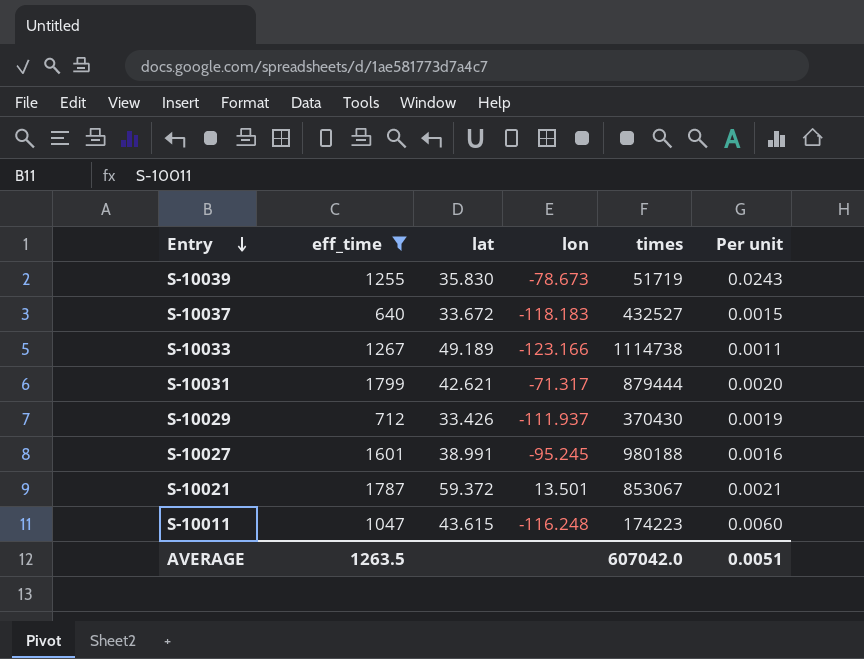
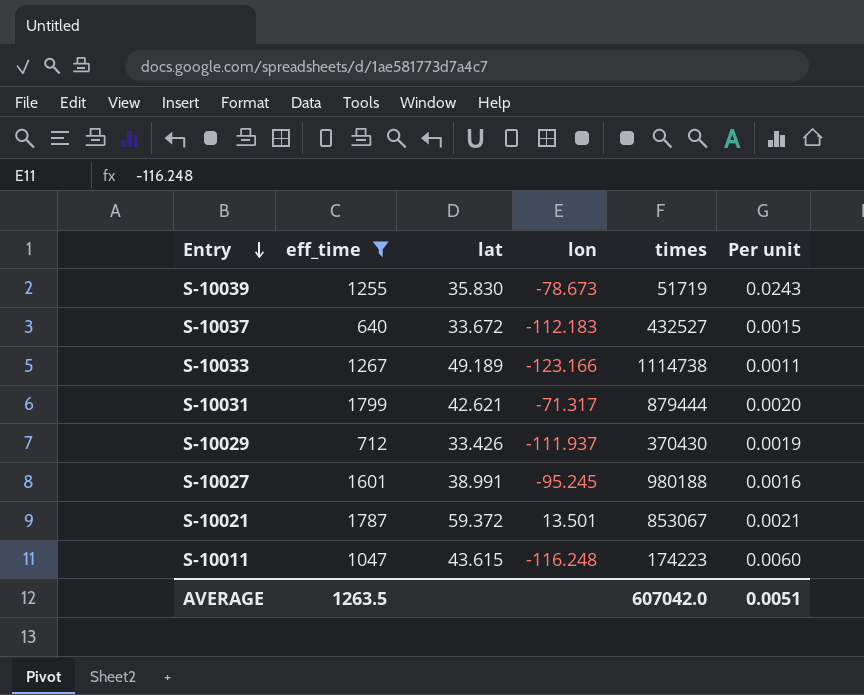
S-10037 | lon: -118.183 -> -112.183

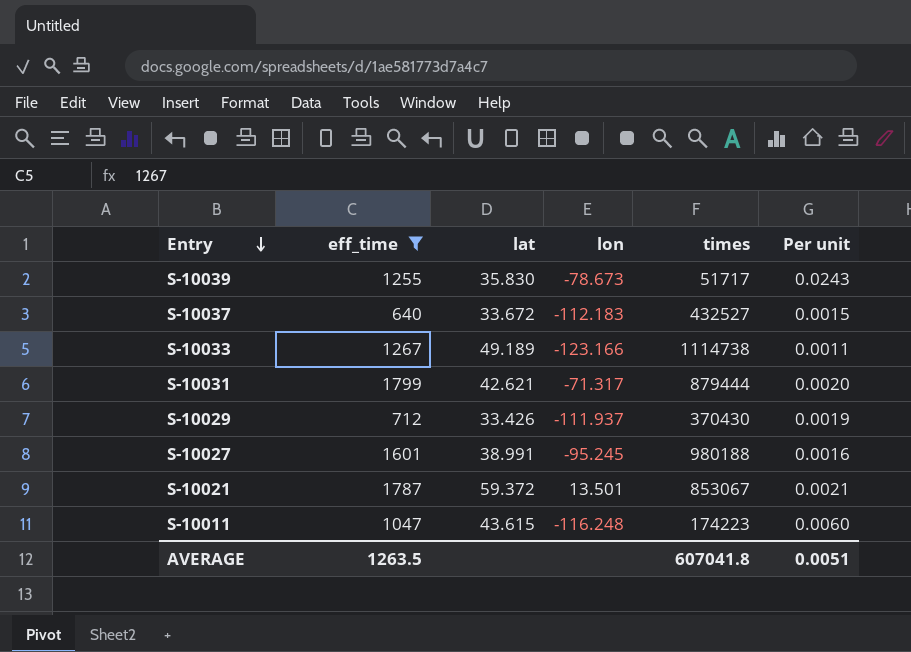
S-10039 | times: 51719 -> 51717
AVERAGE | times: 607042.0 -> 607041.8

